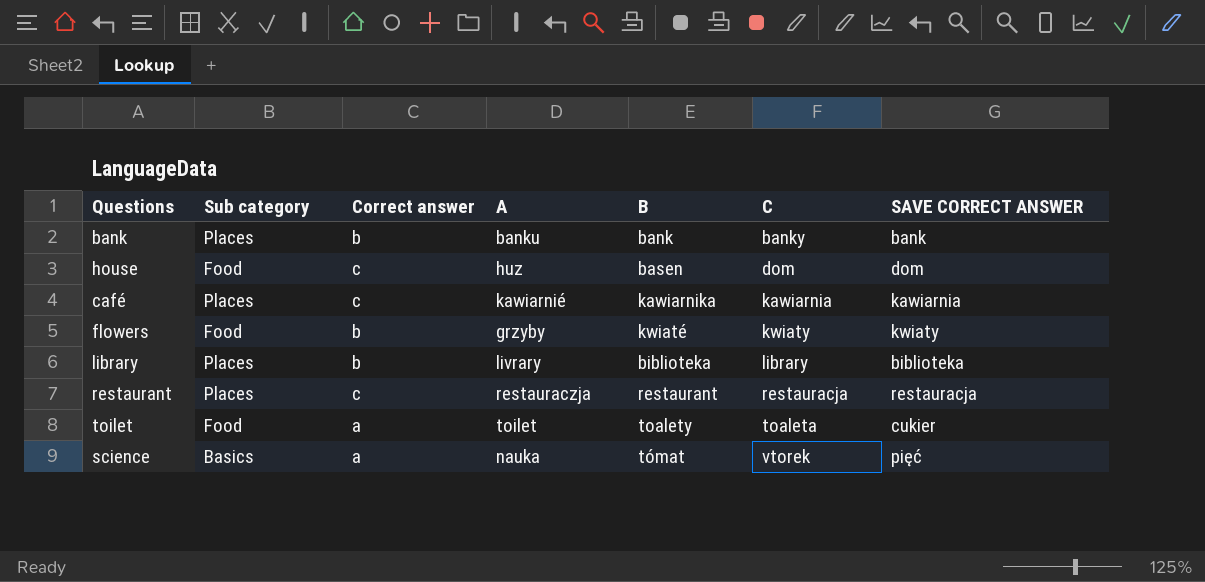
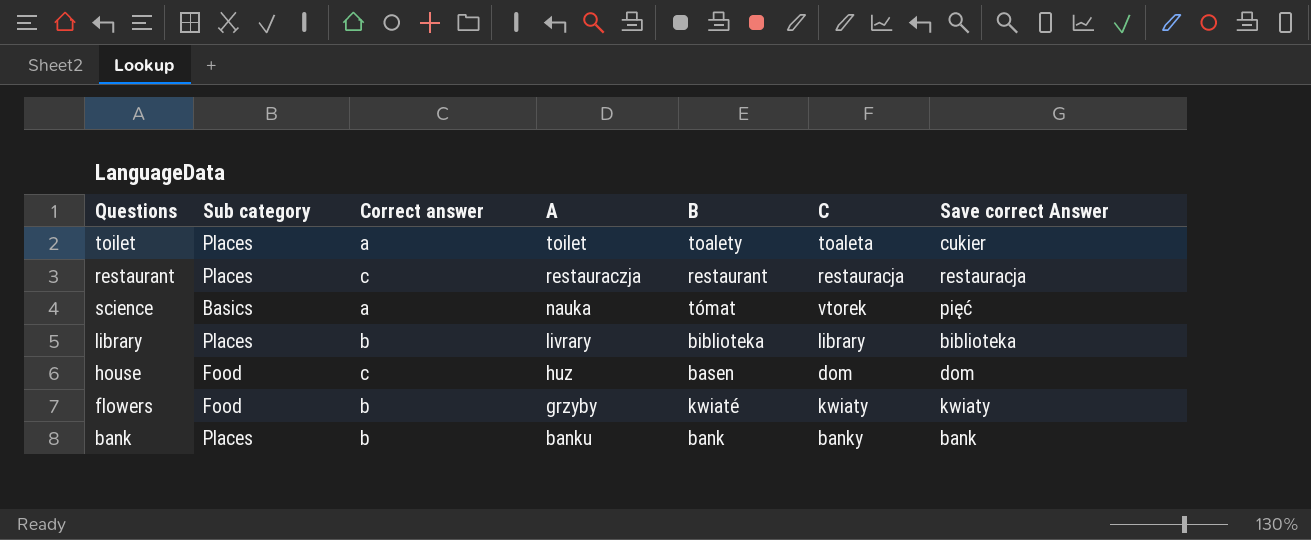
row order: C ascending -> A descending
column name: SAVE CORRECT ANSWER -> Save correct Answer
row café: Places | c | kawiarnié | kawiarnika | kawiarnia | kawiarnia -> none
toilet | Sub category: Food -> Places

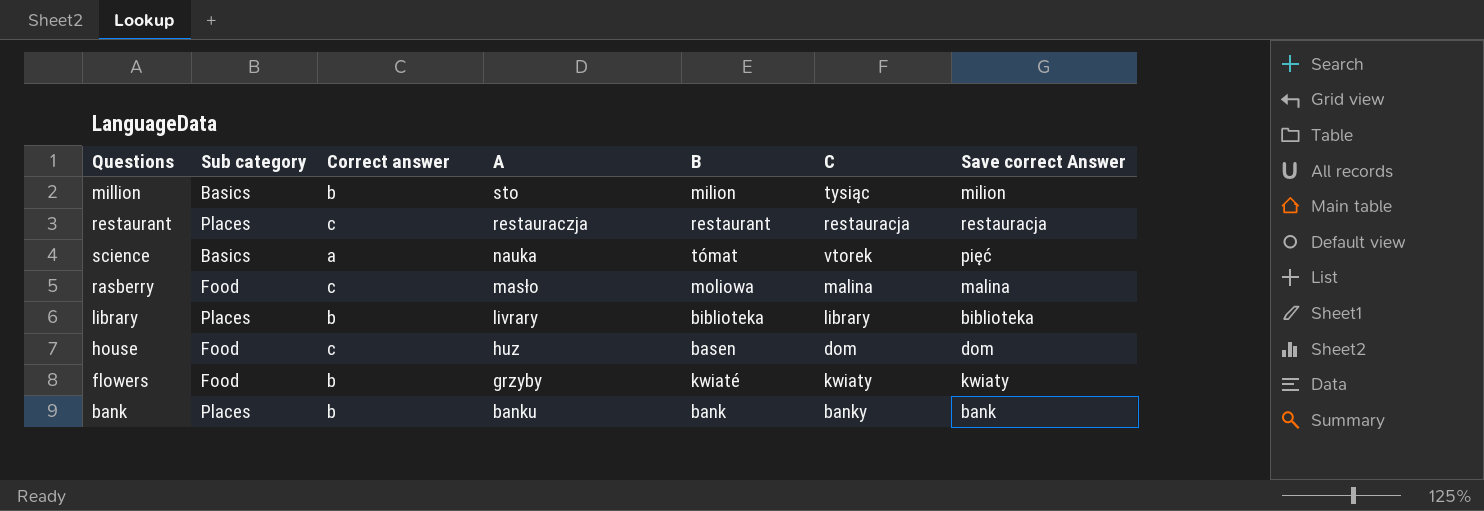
row toilet: Places | a | toilet | toalety | toaleta | cukier -> none
row million: none -> Basics | b | sto | milion | tysiąc | milion
row rasberry: none -> Food | c | masło | moliowa | malina | malina

